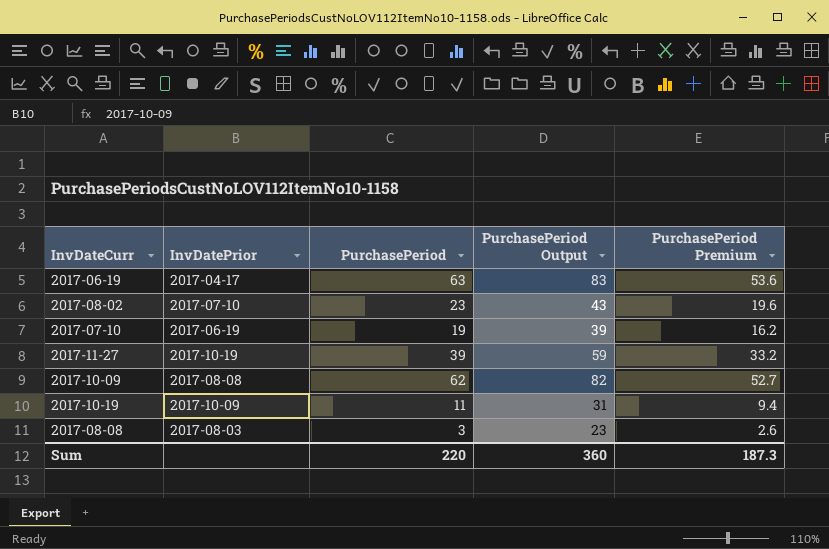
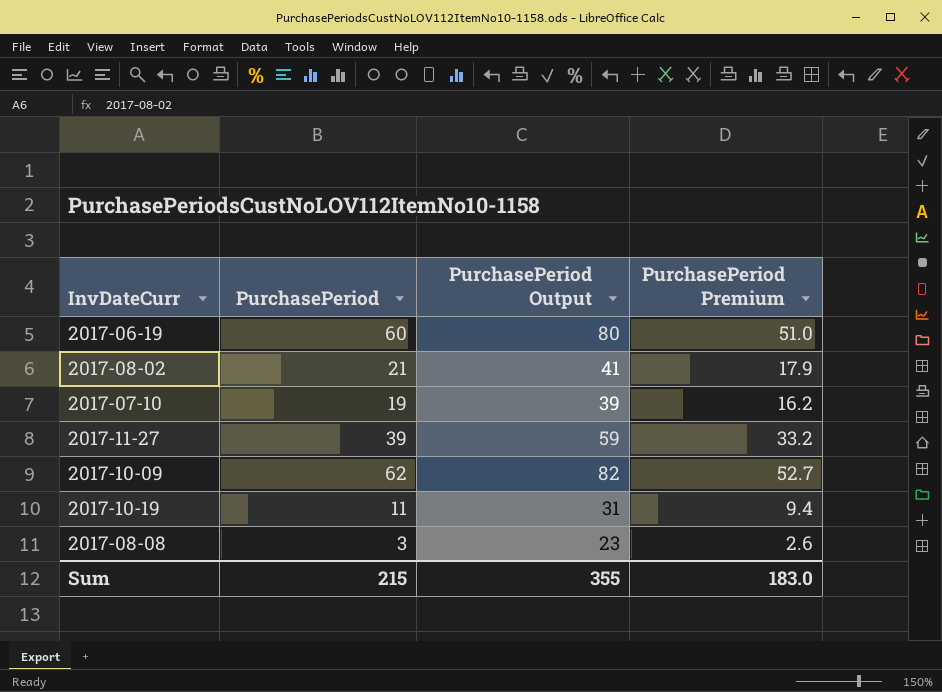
column InvDatePrior | position: 2 -> none
2017-06-19 | PurchasePeriod: 63 -> 60
2017-06-19 | PurchasePeriod Output: 83 -> 80
2017-06-19 | PurchasePeriod Premium: 53.6 -> 51.0
2017-08-02 | PurchasePeriod: 23 -> 21
2017-08-02 | PurchasePeriod Output: 43 -> 41
2017-08-02 | PurchasePeriod Premium: 19.6 -> 17.9
Sum | PurchasePeriod: 220 -> 215
Sum | PurchasePeriod Output: 360 -> 355
Sum | PurchasePeriod Premium: 187.3 -> 183.0

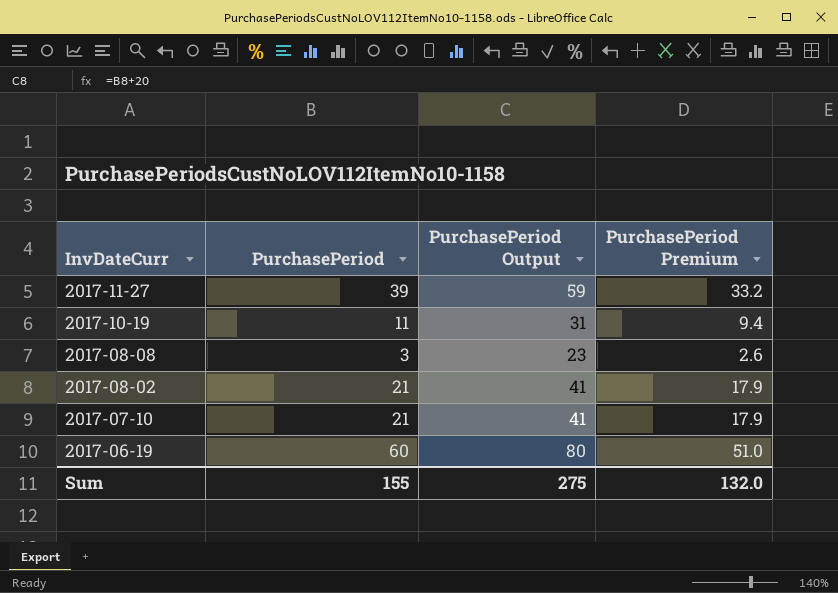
row order: none -> InvDateCurr descending
row 2017-10-09: 62 | 82 | 52.7 -> none
2017-07-10 | PurchasePeriod: 19 -> 21
2017-07-10 | PurchasePeriod Output: 39 -> 41
2017-07-10 | PurchasePeriod Premium: 16.2 -> 17.9
Sum | PurchasePeriod: 215 -> 155
Sum | PurchasePeriod Output: 355 -> 275
Sum | PurchasePeriod Premium: 183.0 -> 132.0

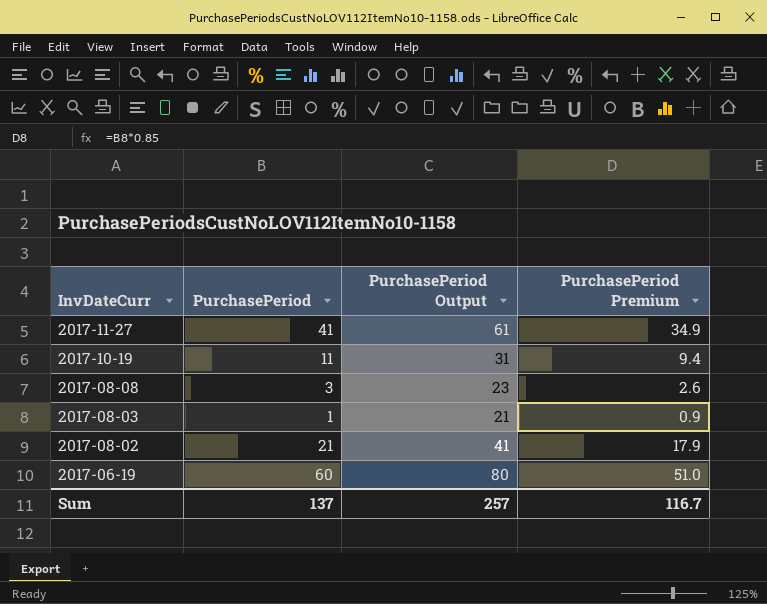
row 2017-07-10: 21 | 41 | 17.9 -> none
2017-11-27 | PurchasePeriod: 39 -> 41
2017-11-27 | PurchasePeriod Output: 59 -> 61
2017-11-27 | PurchasePeriod Premium: 33.2 -> 34.9
row 2017-08-03: none -> 1 | 21 | 0.9
Sum | PurchasePeriod: 155 -> 137
Sum | PurchasePeriod Output: 275 -> 257
Sum | PurchasePeriod Premium: 132.0 -> 116.7

